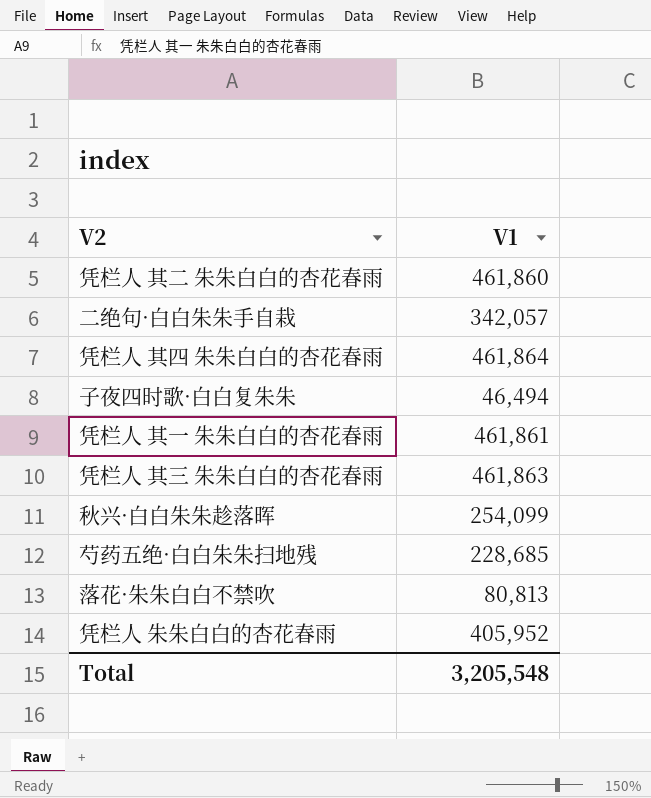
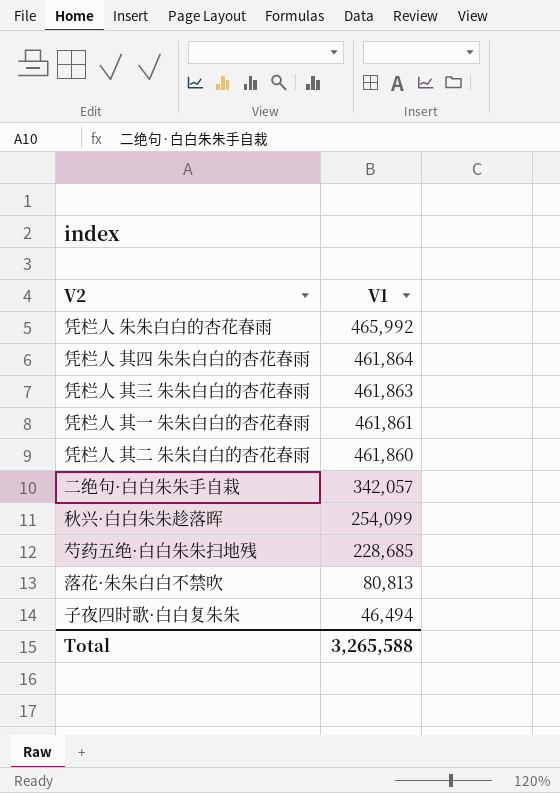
row order: none -> V1 descending
凭栏人 朱朱白白的杏花春雨 | V1: 405,952 -> 465,992
Total | V1: 3,205,548 -> 3,265,588

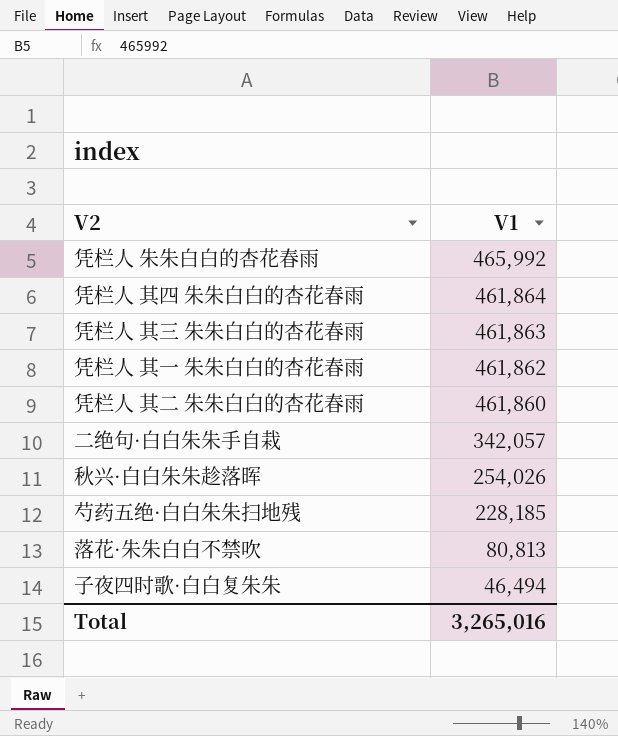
凭栏人 其一 朱朱白白的杏花春雨 | V1: 461,861 -> 461,862
秋兴·白白朱朱趁落晖 | V1: 254,099 -> 254,026
芍药五绝·白白朱朱扫地残 | V1: 228,685 -> 228,185
Total | V1: 3,265,588 -> 3,265,016

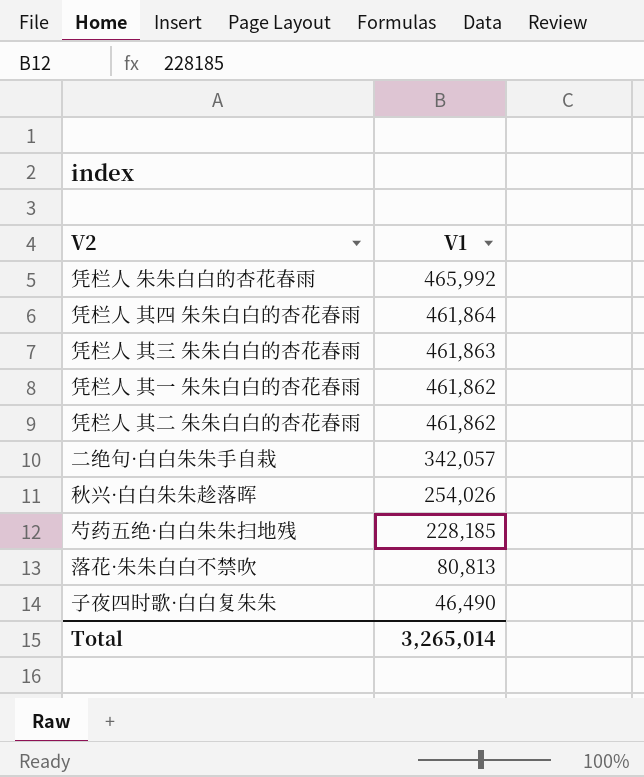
凭栏人 其二 朱朱白白的杏花春雨 | V1: 461,860 -> 461,862
子夜四时歌·白白复朱朱 | V1: 46,494 -> 46,490
Total | V1: 3,265,016 -> 3,265,014

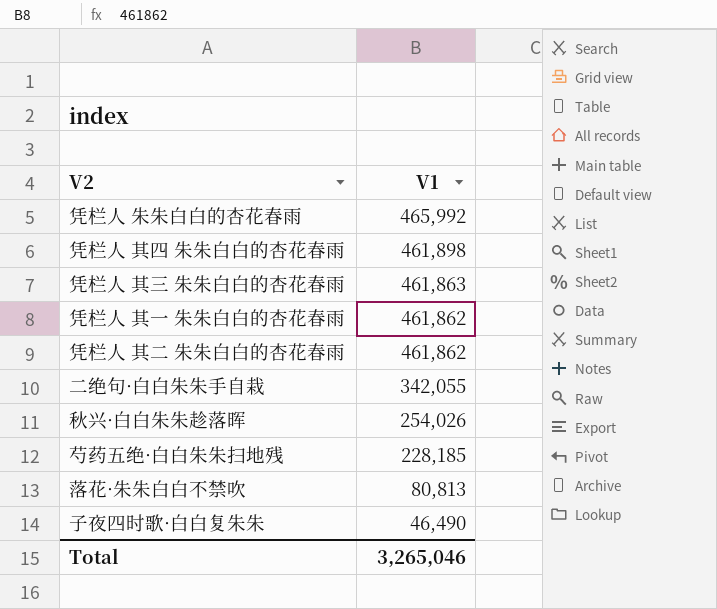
凭栏人 其四 朱朱白白的杏花春雨 | V1: 461,864 -> 461,898
二绝句·白白朱朱手自栽 | V1: 342,057 -> 342,055
Total | V1: 3,265,014 -> 3,265,046

